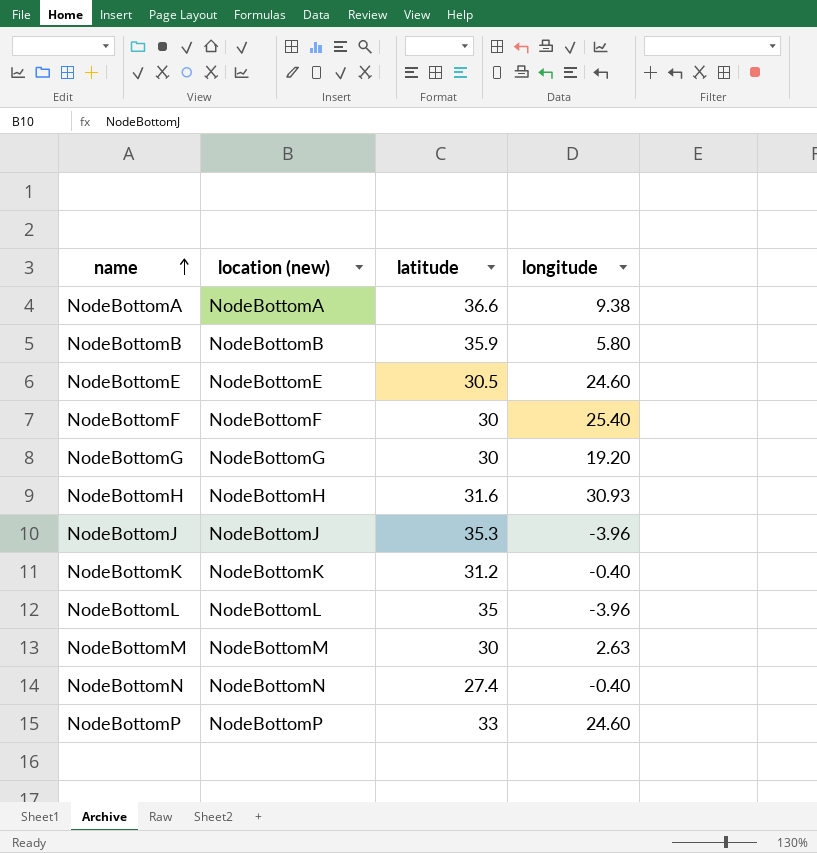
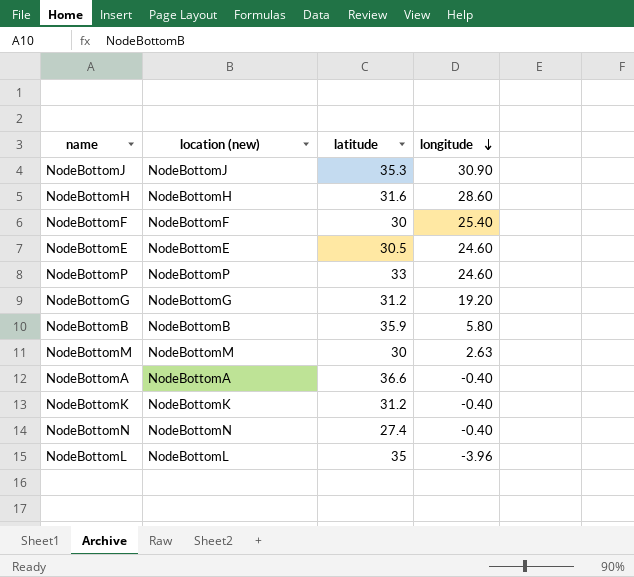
row order: name ascending -> longitude descending
NodeBottomJ | longitude: -3.96 -> 30.90
NodeBottomH | longitude: 30.93 -> 28.60
NodeBottomG | latitude: 30 -> 31.2
NodeBottomA | longitude: 9.38 -> -0.40

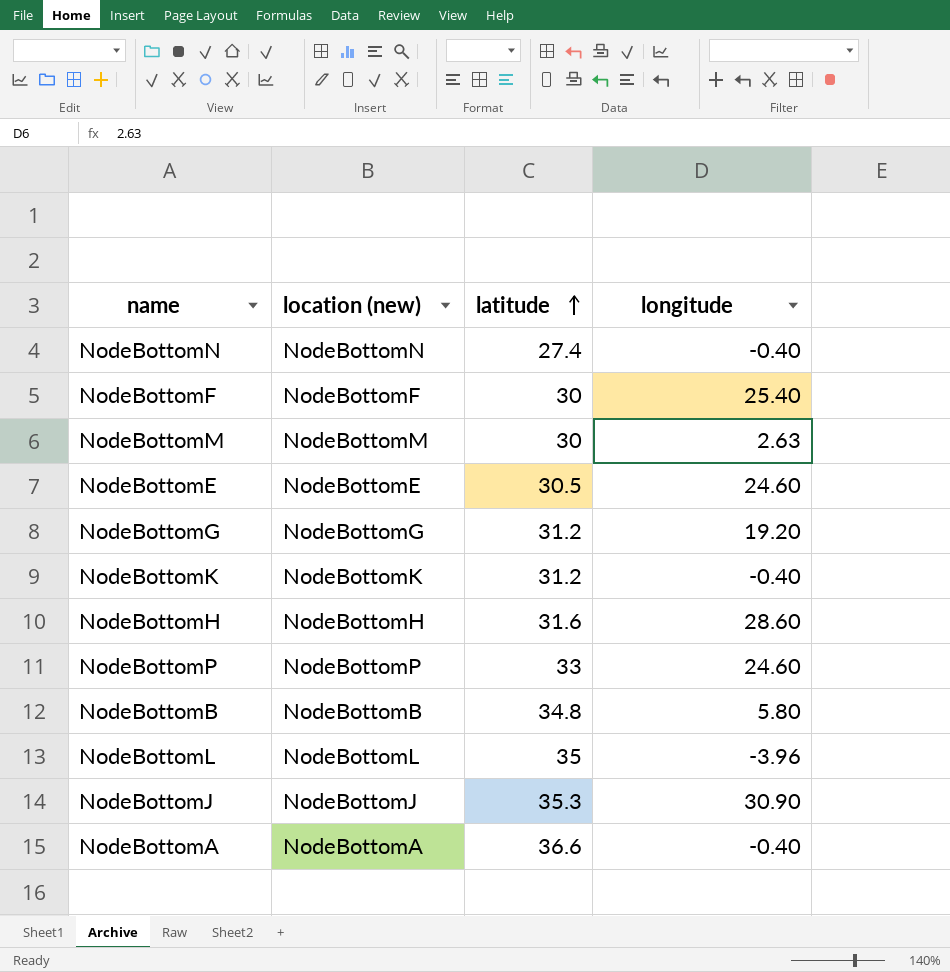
row order: longitude descending -> latitude ascending
NodeBottomB | latitude: 35.9 -> 34.8

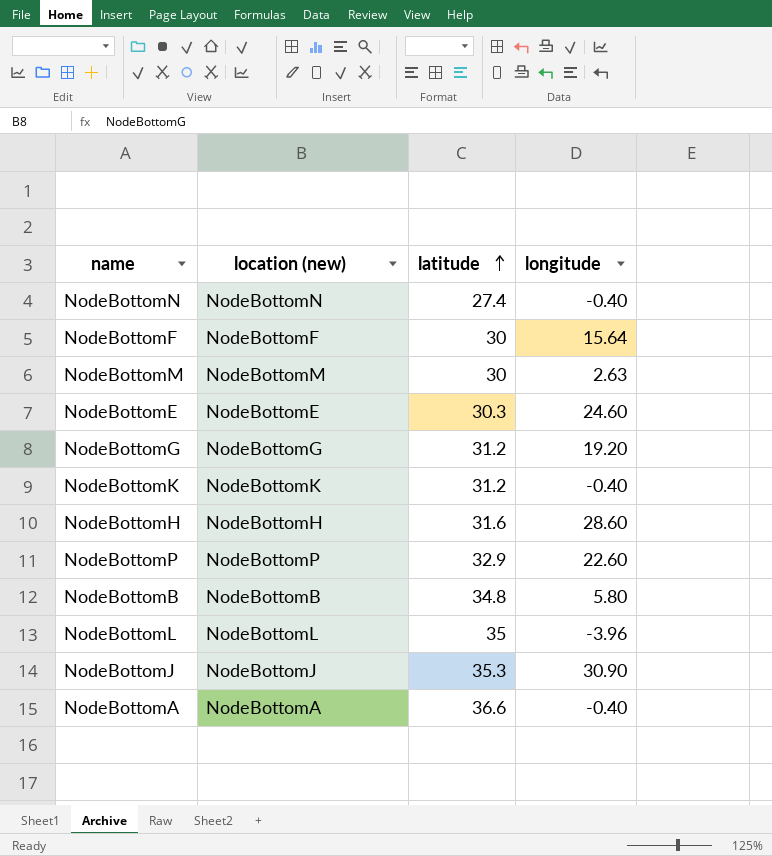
NodeBottomF | longitude: 25.40 -> 15.64
NodeBottomE | latitude: 30.5 -> 30.3
NodeBottomP | latitude: 33 -> 32.9
NodeBottomP | longitude: 24.60 -> 22.60

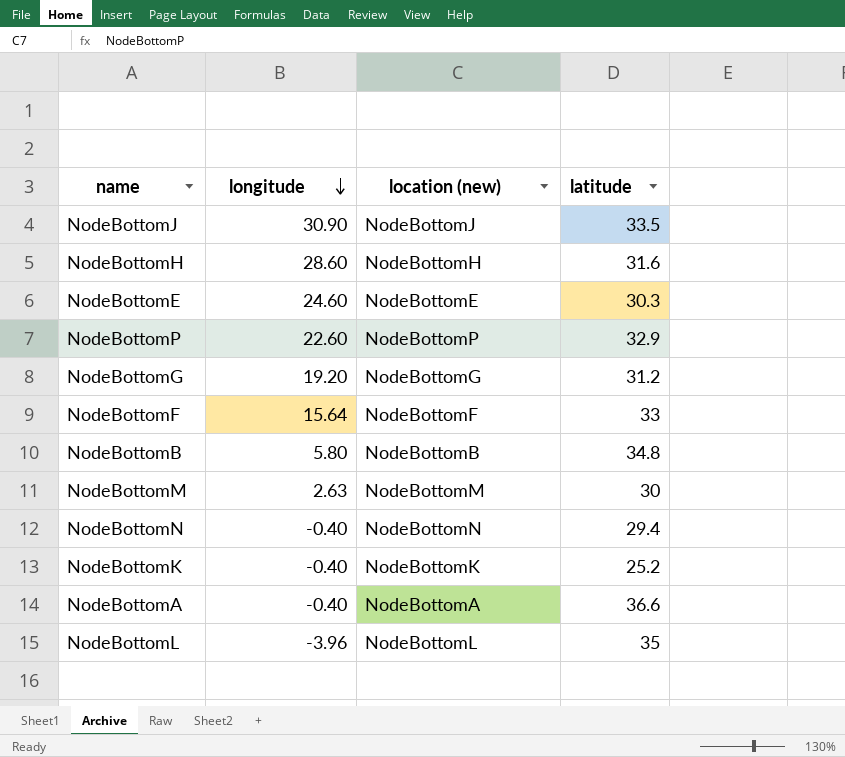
row order: latitude ascending -> longitude descending
column longitude | position: 4 -> 2
NodeBottomJ | latitude: 35.3 -> 33.5
NodeBottomF | latitude: 30 -> 33
NodeBottomN | latitude: 27.4 -> 29.4
NodeBottomK | latitude: 31.2 -> 25.2

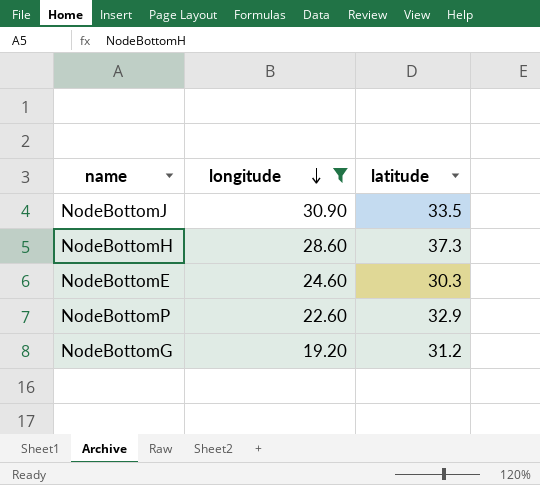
filter: none -> longitude >= 19.20
column location (new) | position: 3 -> none
NodeBottomH | latitude: 31.6 -> 37.3

